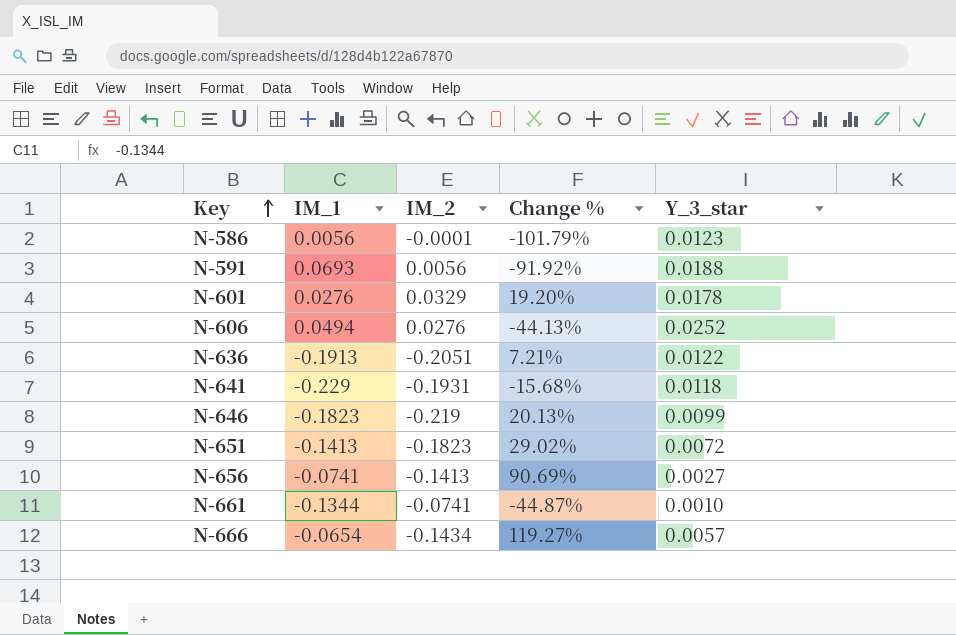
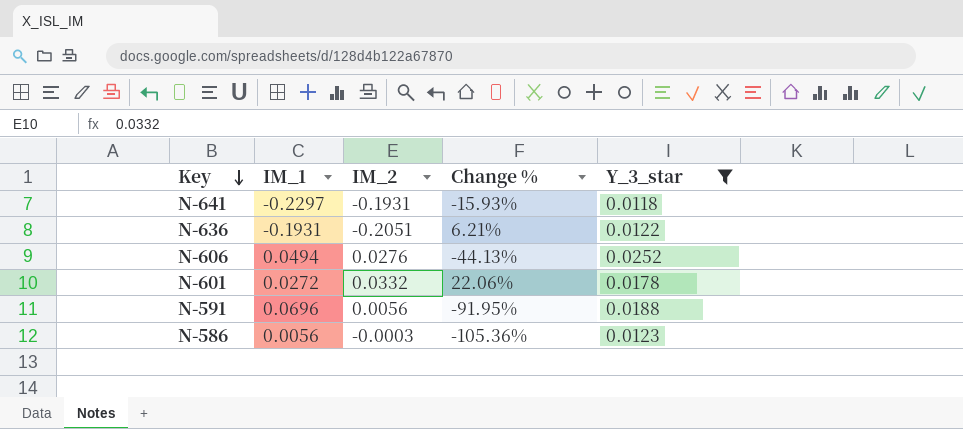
filter: none -> Y_3_star >= 0.0118
row order: Key ascending -> Key descending
N-641 | IM_1: -0.229 -> -0.2297
N-641 | Change %: -15.68% -> -15.93%
N-636 | IM_1: -0.1913 -> -0.1931
N-636 | Change %: 7.21% -> 6.21%
N-601 | IM_1: 0.0276 -> 0.0272
N-601 | IM_2: 0.0329 -> 0.0332
N-601 | Change %: 19.20% -> 22.06%
N-591 | IM_1: 0.0693 -> 0.0696
N-591 | Change %: -91.92% -> -91.95%
N-586 | IM_2: -0.0001 -> -0.0003
N-586 | Change %: -101.79% -> -105.36%

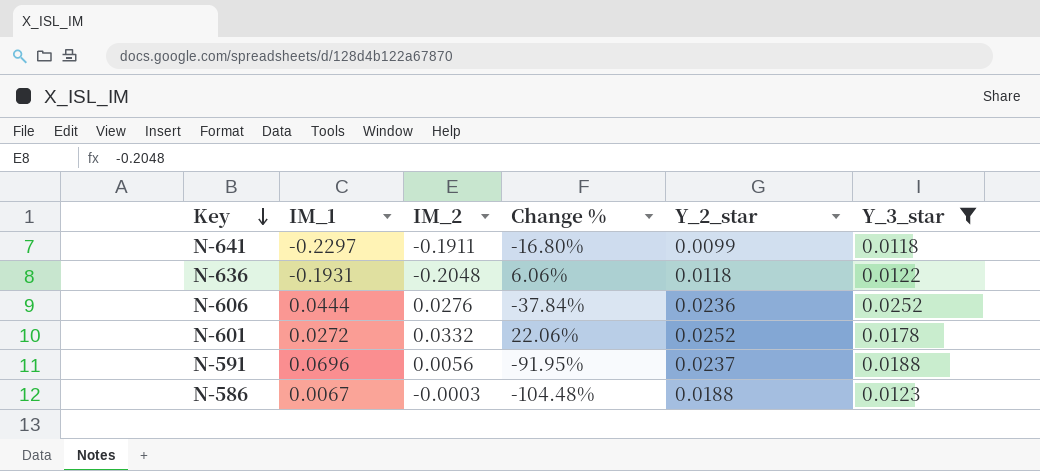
column Y_2_star | position: none -> 5
N-641 | IM_2: -0.1931 -> -0.1911
N-641 | Change %: -15.93% -> -16.80%
N-636 | IM_2: -0.2051 -> -0.2048
N-636 | Change %: 6.21% -> 6.06%
N-606 | IM_1: 0.0494 -> 0.0444
N-606 | Change %: -44.13% -> -37.84%
N-586 | IM_1: 0.0056 -> 0.0067
N-586 | Change %: -105.36% -> -104.48%

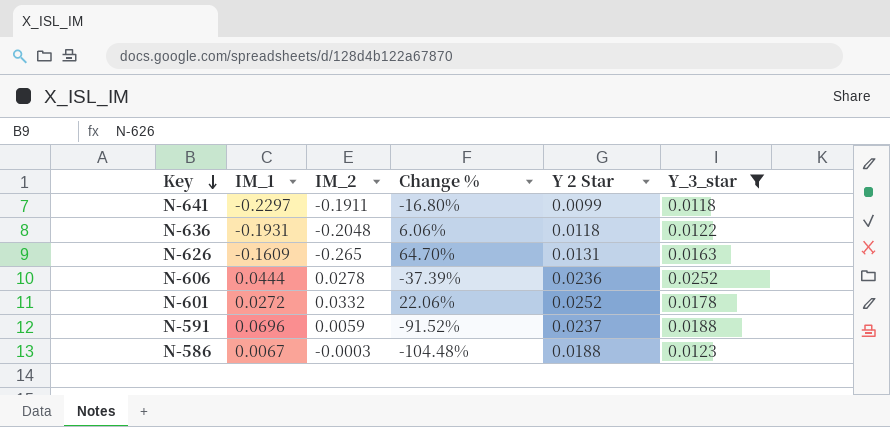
column name: Y_2_star -> Y 2 Star
row N-626: none -> -0.1609 | -0.265 | 64.70% | 0.0131 | 0.0163
N-606 | IM_2: 0.0276 -> 0.0278
N-606 | Change %: -37.84% -> -37.39%
N-591 | IM_2: 0.0056 -> 0.0059
N-591 | Change %: -91.95% -> -91.52%

